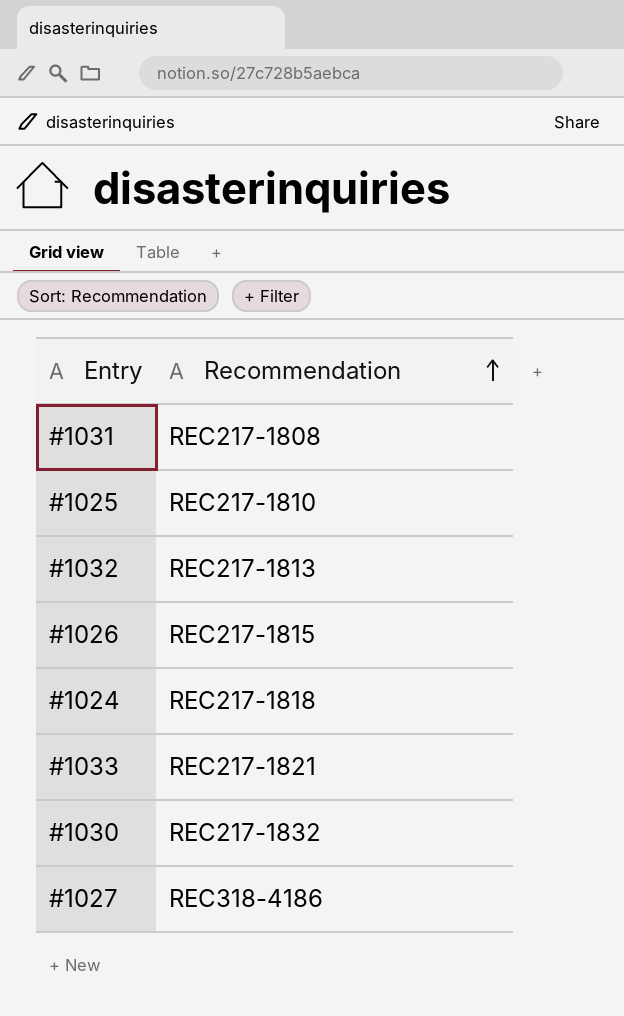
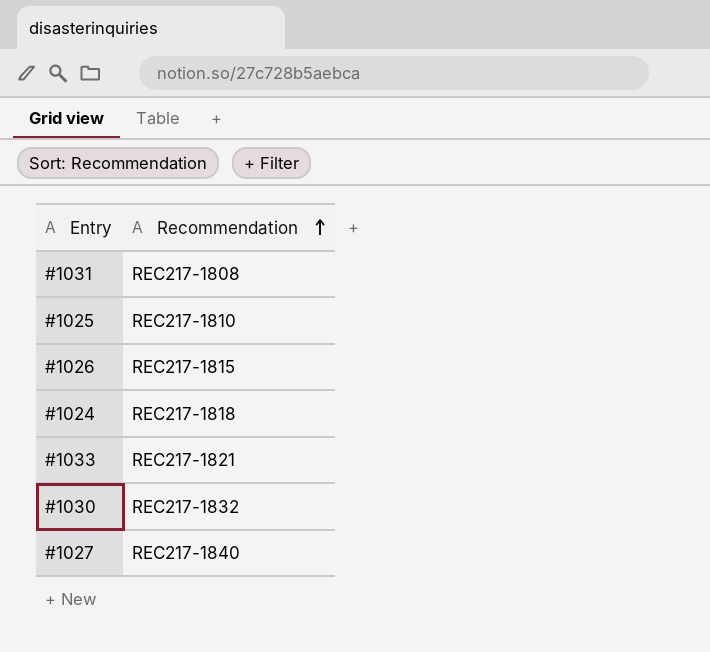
row #1032: REC217-1813 -> none
#1027 | Recommendation: REC318-4186 -> REC217-1840

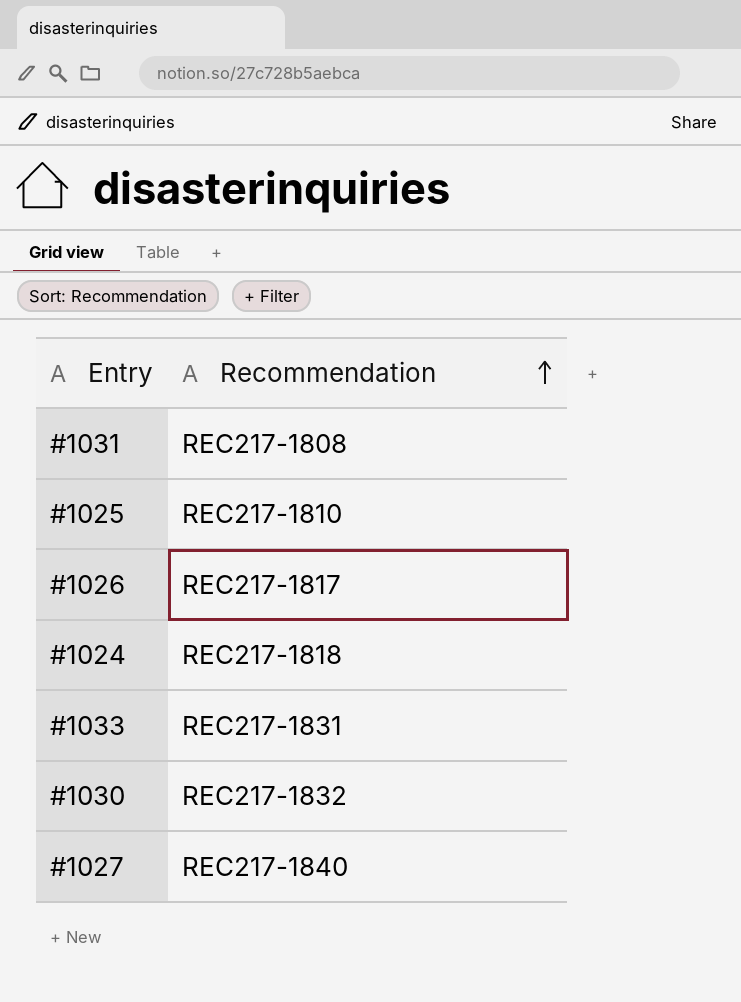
#1026 | Recommendation: REC217-1815 -> REC217-1817
#1033 | Recommendation: REC217-1821 -> REC217-1831

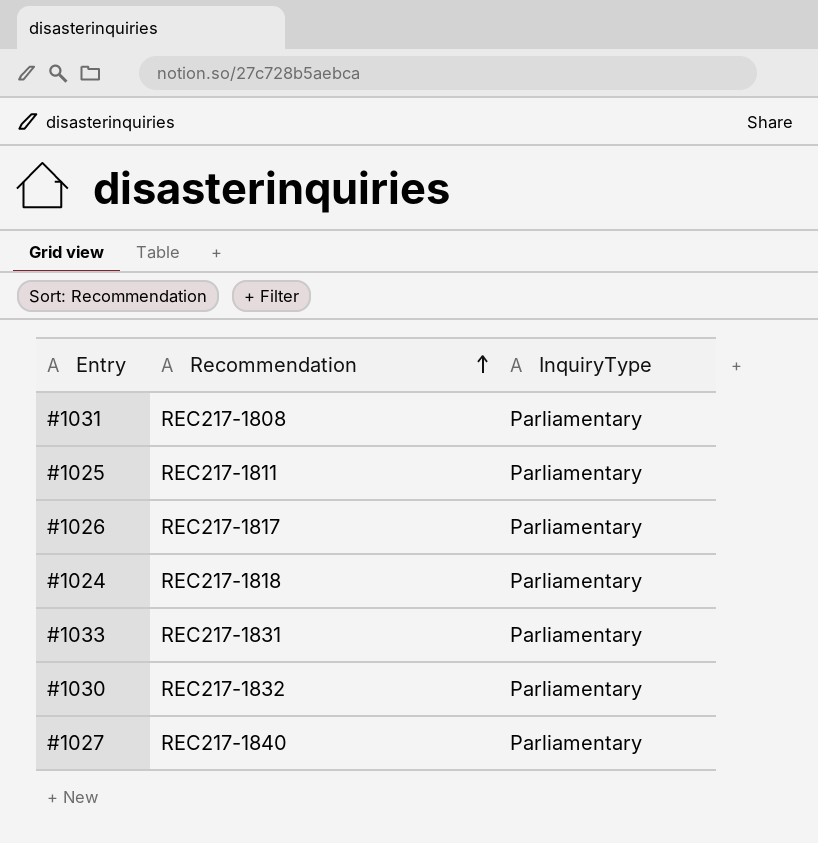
column InquiryType | position: none -> 3
#1025 | Recommendation: REC217-1810 -> REC217-1811

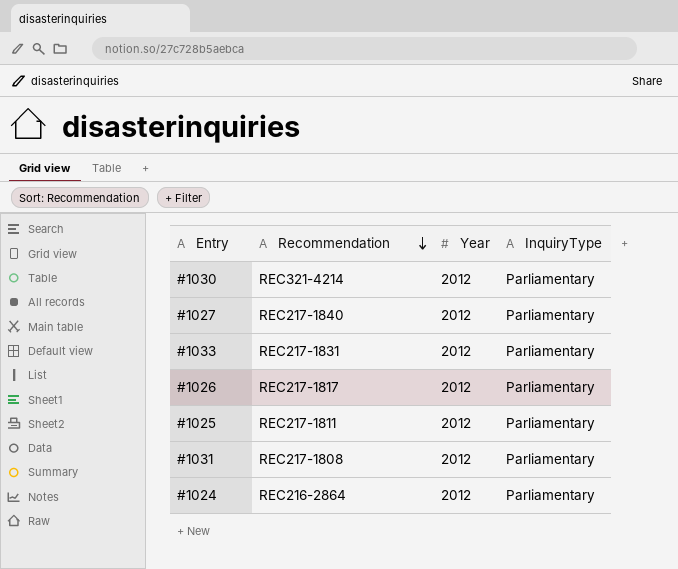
row order: Recommendation ascending -> Recommendation descending
column Year | position: none -> 3
#1030 | Recommendation: REC217-1832 -> REC321-4214
#1024 | Recommendation: REC217-1818 -> REC216-2864

